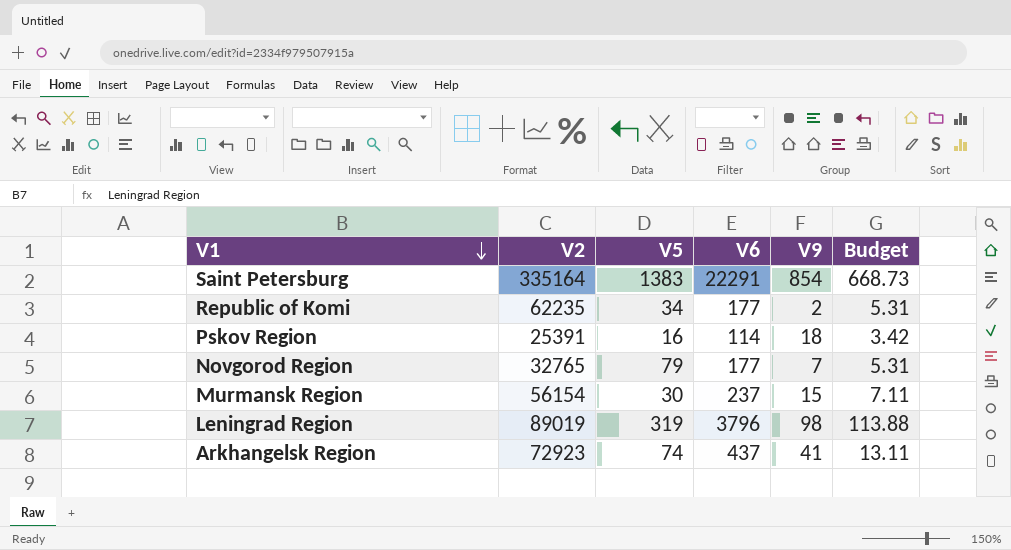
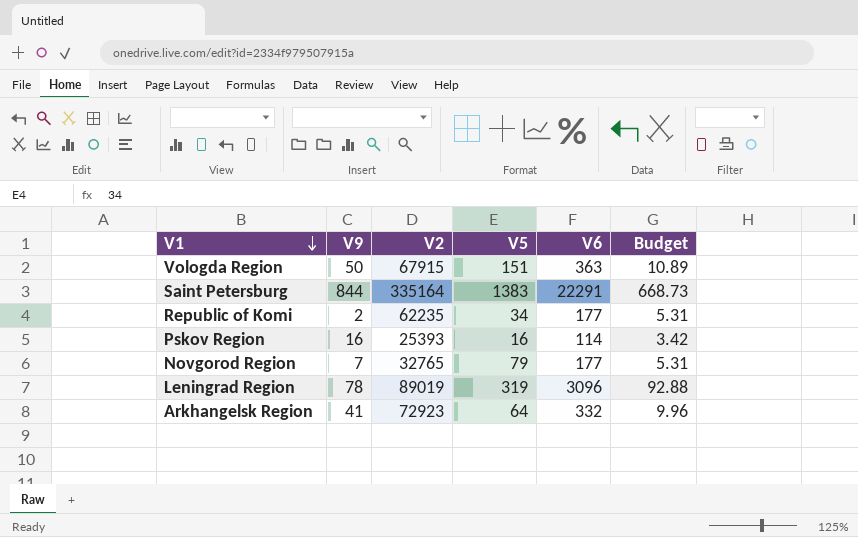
column V9 | position: 5 -> 2
row Murmansk Region: 56154 | 30 | 237 | 15 | 7.11 -> none
row Vologda Region: none -> 50 | 67915 | 151 | 363 | 10.89
Saint Petersburg | V9: 854 -> 844
Pskov Region | V9: 18 -> 16
Pskov Region | V2: 25391 -> 25393
Leningrad Region | V9: 98 -> 78
Leningrad Region | V6: 3796 -> 3096
Leningrad Region | Budget: 113.88 -> 92.88
Arkhangelsk Region | V5: 74 -> 64
Arkhangelsk Region | V6: 437 -> 332
Arkhangelsk Region | Budget: 13.11 -> 9.96

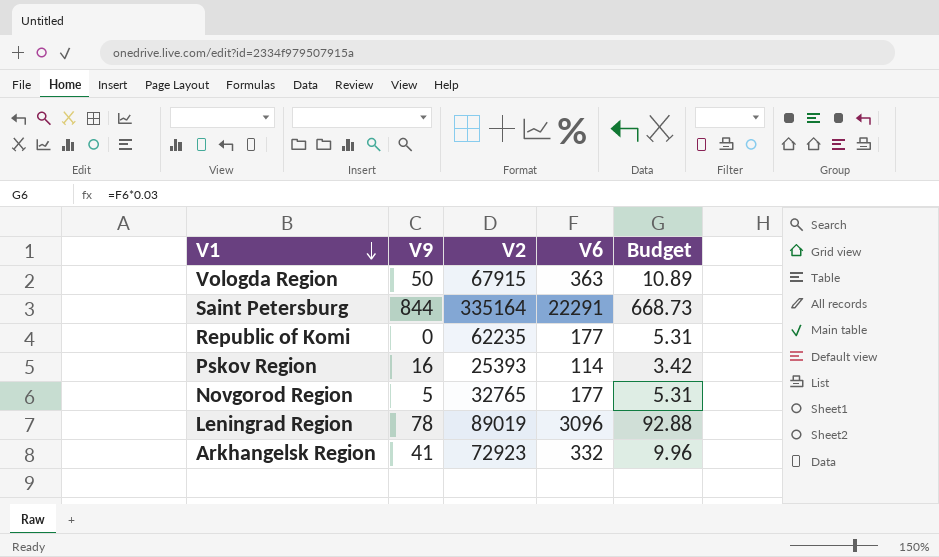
column V5 | position: 4 -> none
Republic of Komi | V9: 2 -> 0
Novgorod Region | V9: 7 -> 5

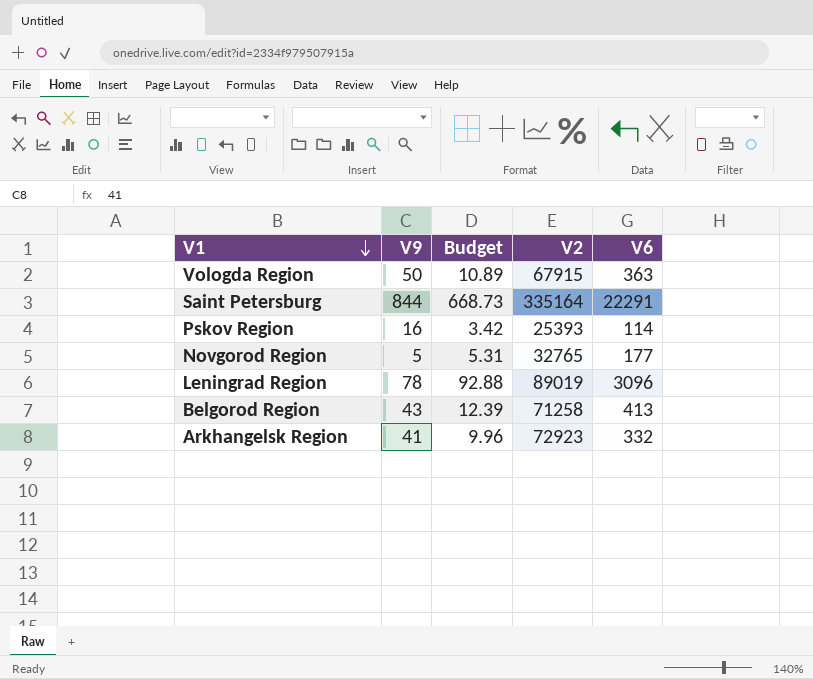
column Budget | position: 5 -> 3
row Republic of Komi: 0 | 62235 | 177 | 5.31 -> none
row Belgorod Region: none -> 43 | 12.39 | 71258 | 413

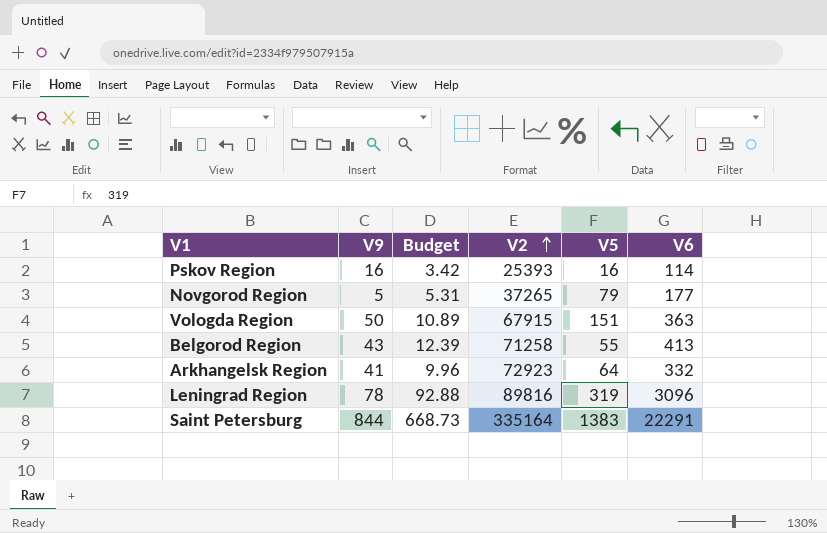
row order: V1 descending -> V2 ascending
column V5 | position: none -> 5
Novgorod Region | V2: 32765 -> 37265
Leningrad Region | V2: 89019 -> 89816

